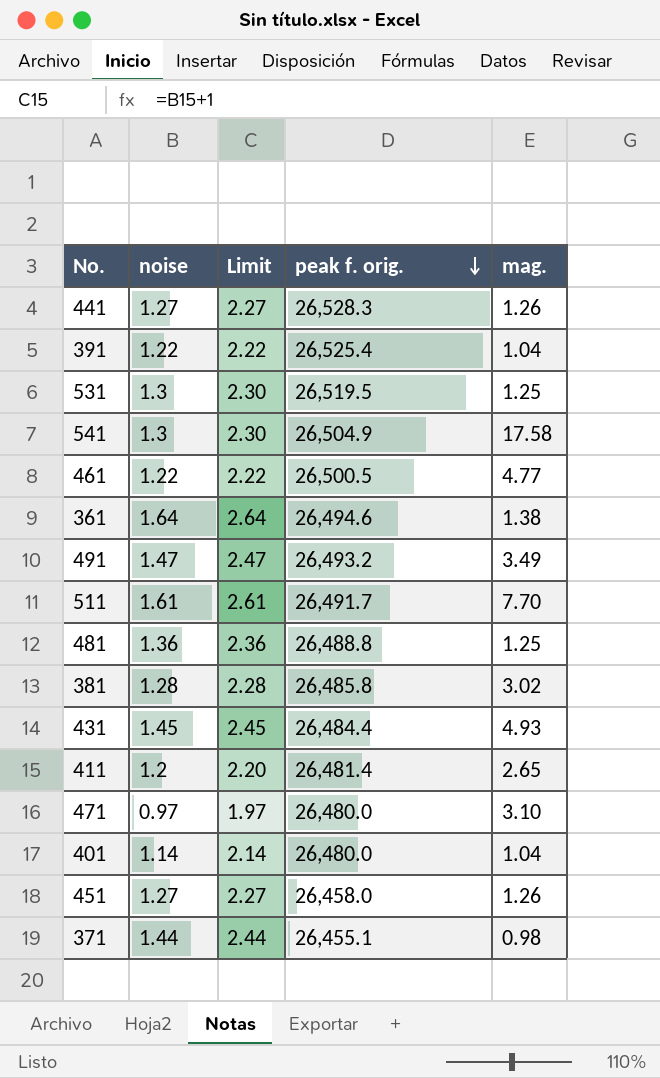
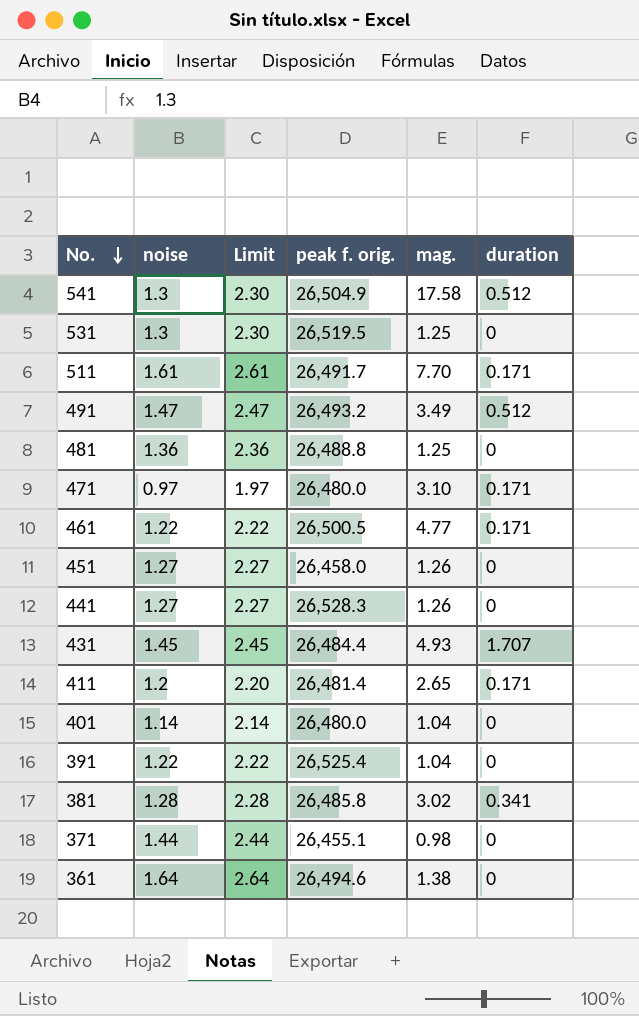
row order: peak f. orig. descending -> No. descending
column duration | position: none -> 6

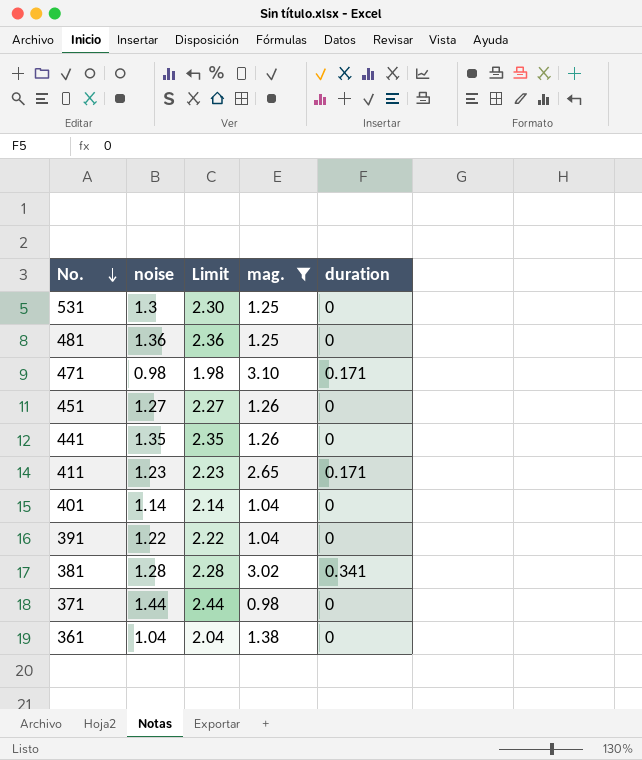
filter: none -> mag. <= 3.10
column peak f. orig. | position: 4 -> none
471 | noise: 0.97 -> 0.98
471 | Limit: 1.97 -> 1.98
441 | noise: 1.27 -> 1.35
441 | Limit: 2.27 -> 2.35
411 | noise: 1.2 -> 1.23
411 | Limit: 2.20 -> 2.23
361 | noise: 1.64 -> 1.04
361 | Limit: 2.64 -> 2.04

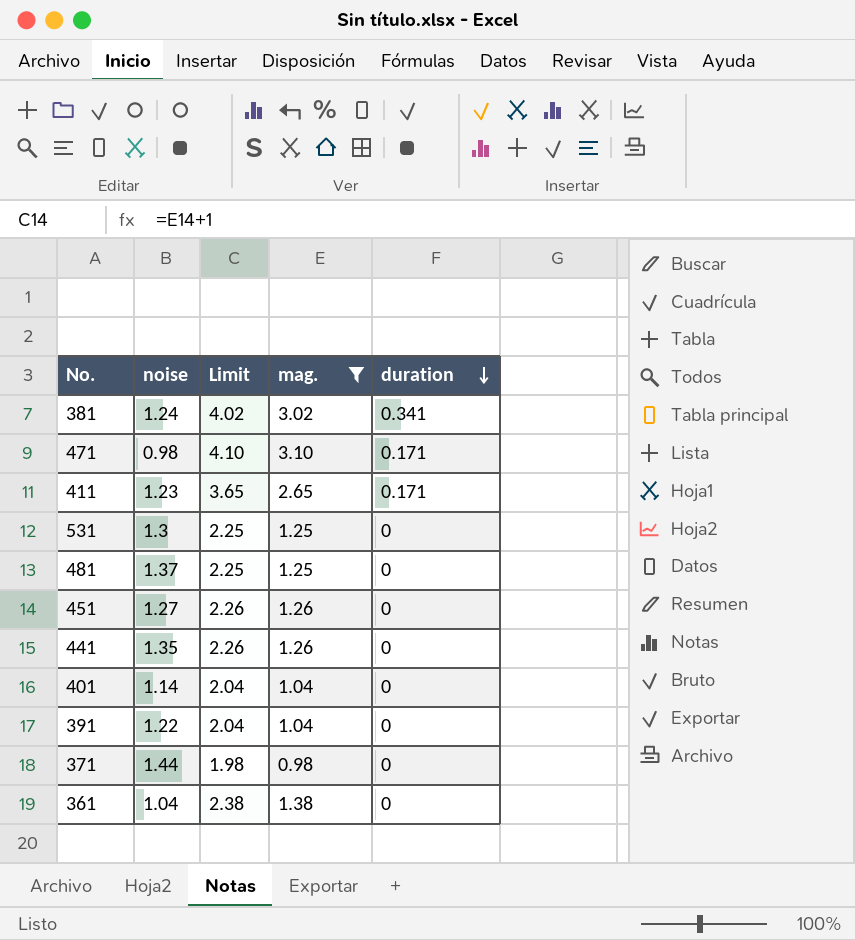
row order: No. descending -> duration descending
column Limit | formula: [noise] + 1 -> [mag.] + 1
381 | noise: 1.28 -> 1.24
481 | noise: 1.36 -> 1.37

